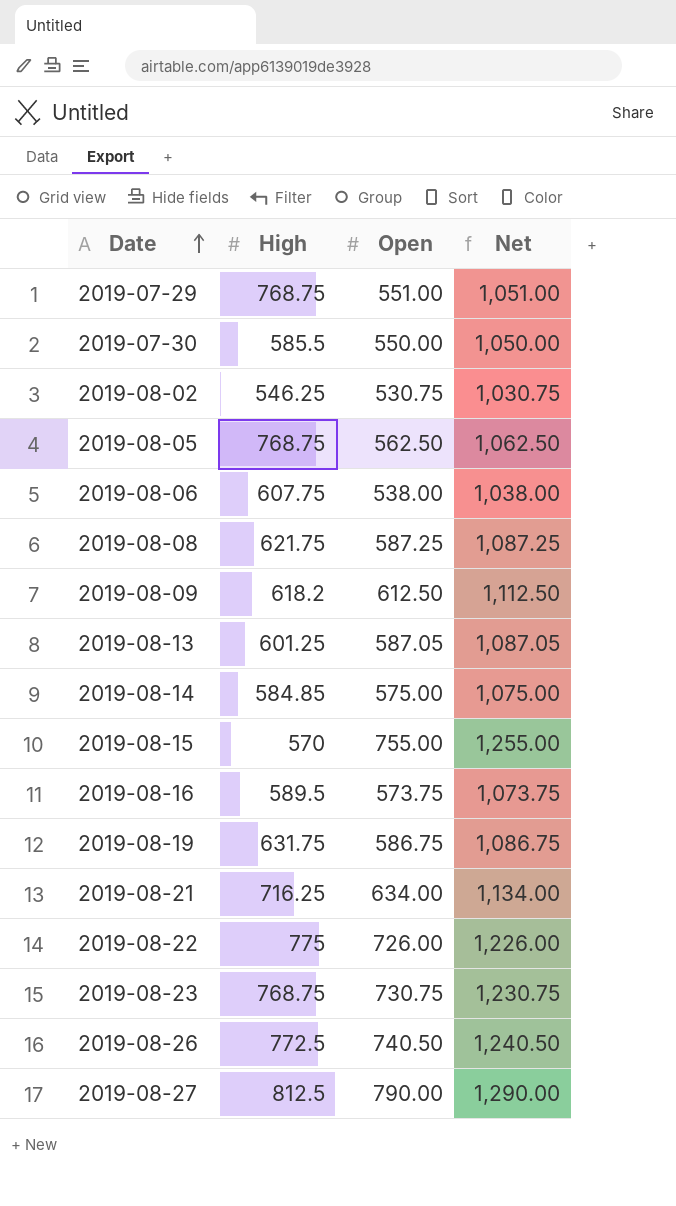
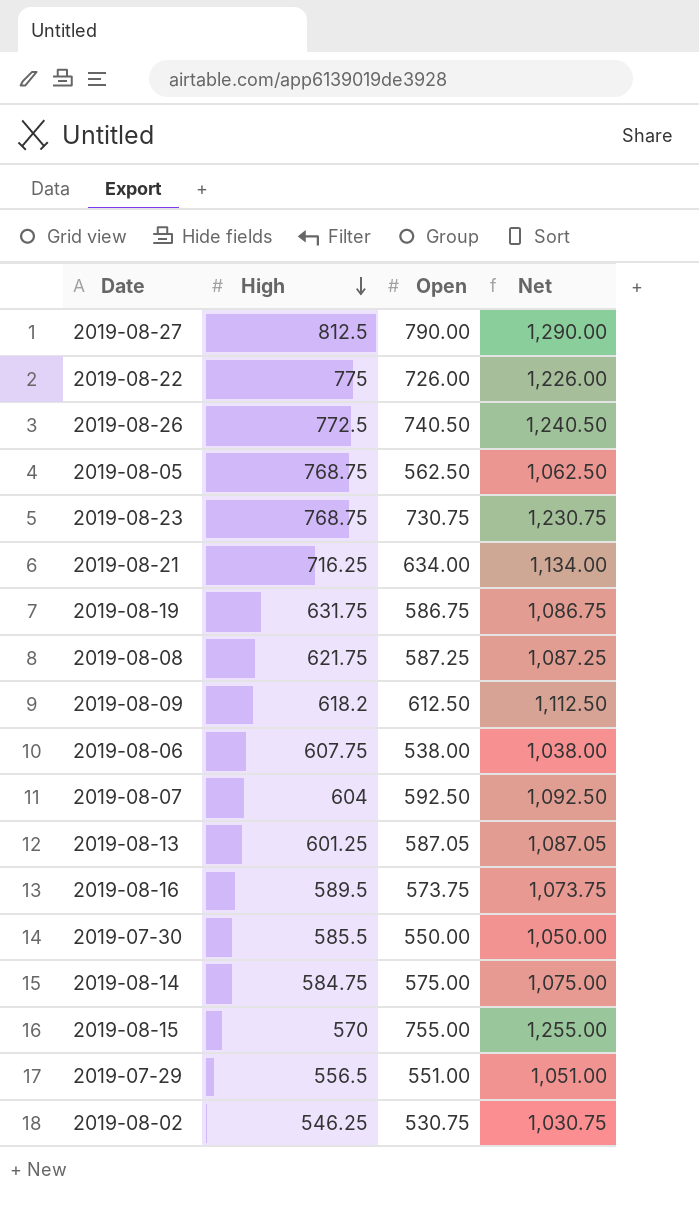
row order: Date ascending -> High descending
row 2019-08-07: none -> 604 | 592.50 | 1,092.50
2019-08-14 | High: 584.85 -> 584.75
2019-07-29 | High: 768.75 -> 556.5

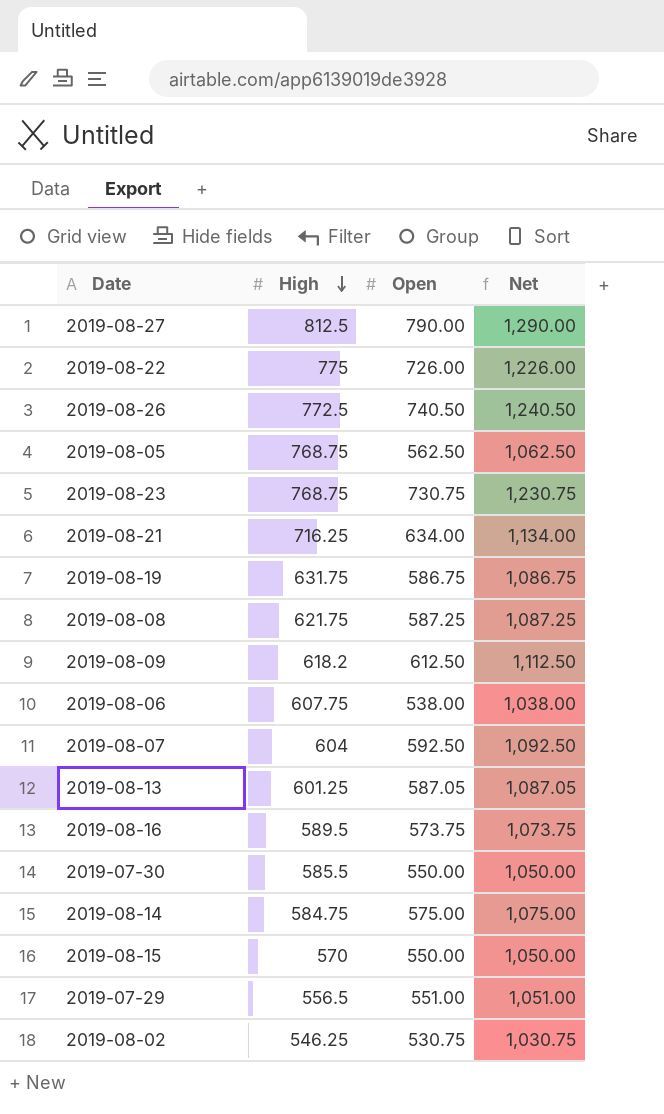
2019-08-15 | Open: 755.00 -> 550.00
2019-08-15 | Net: 1,255.00 -> 1,050.00

